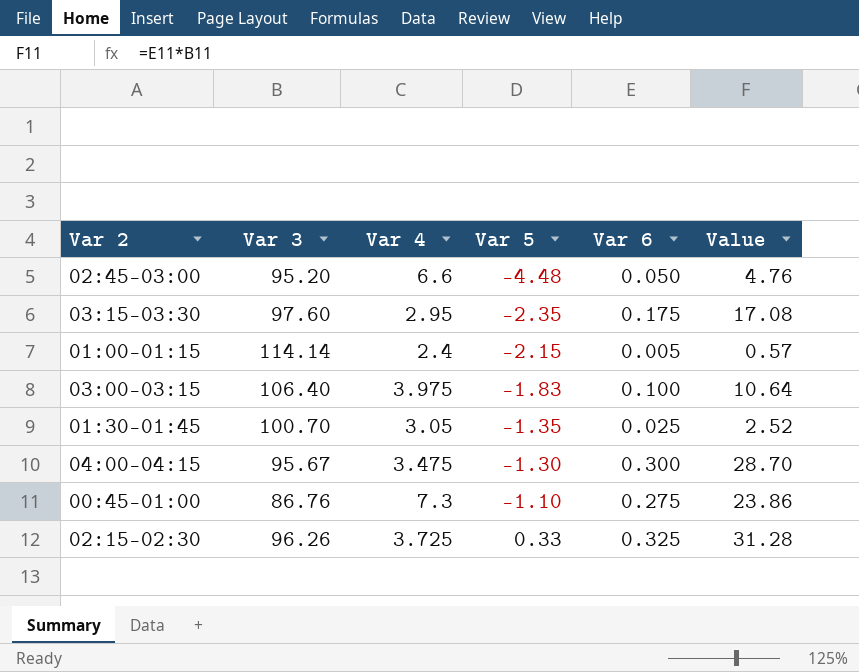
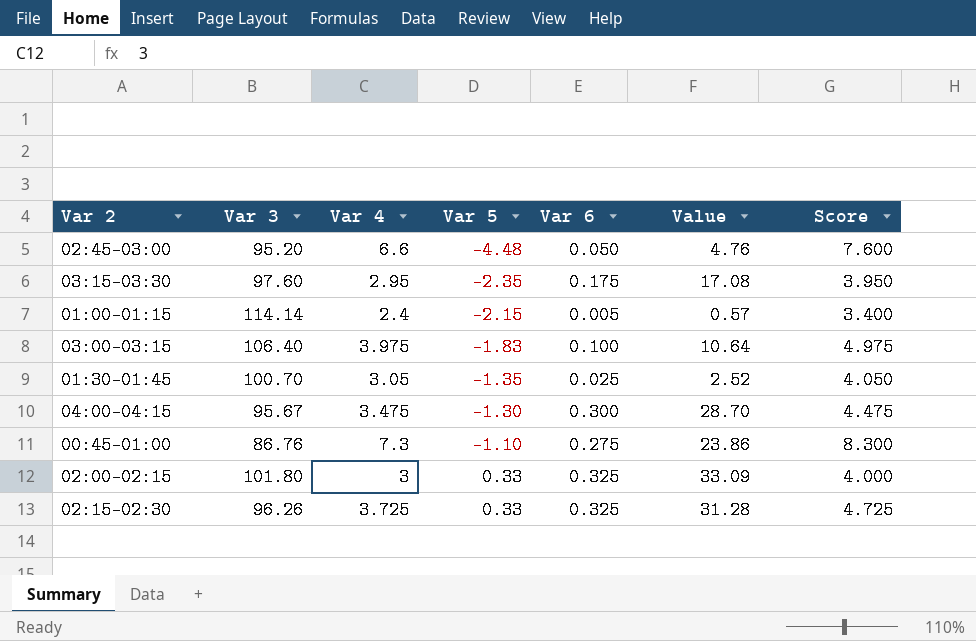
column Score | formula: none -> [Var 4] + 1
row 02:00-02:15: none -> 101.80 | 3 | 0.33 | 0.325 | 33.09 | 4.000

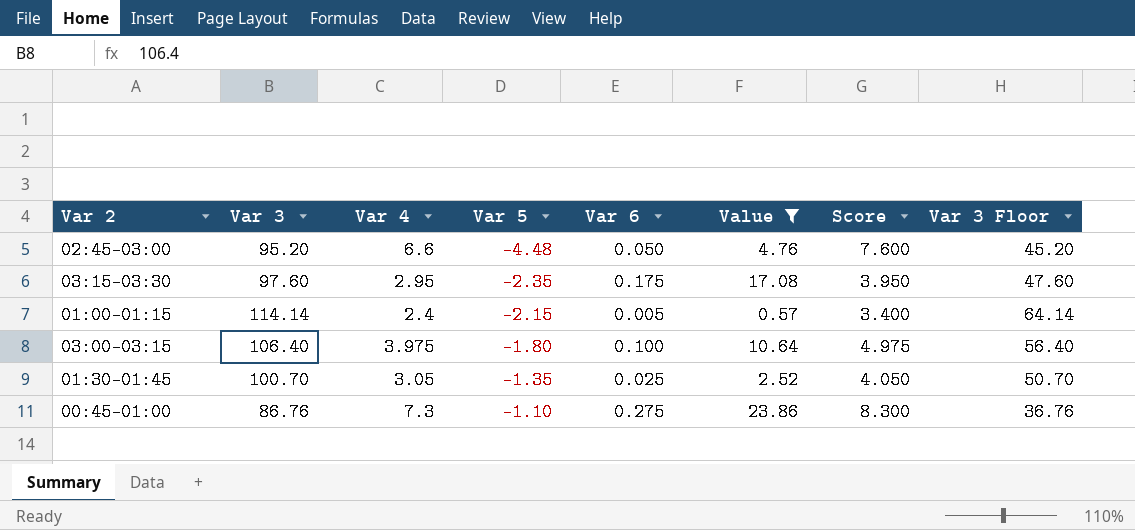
filter: none -> Value <= 23.86
column Var 3 Floor | formula: none -> [Var 3] - 50
03:00-03:15 | Var 5: -1.83 -> -1.80

